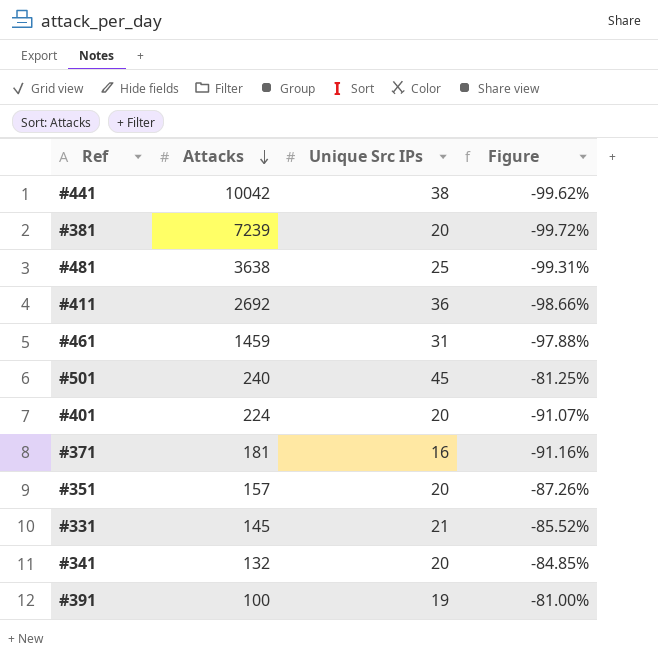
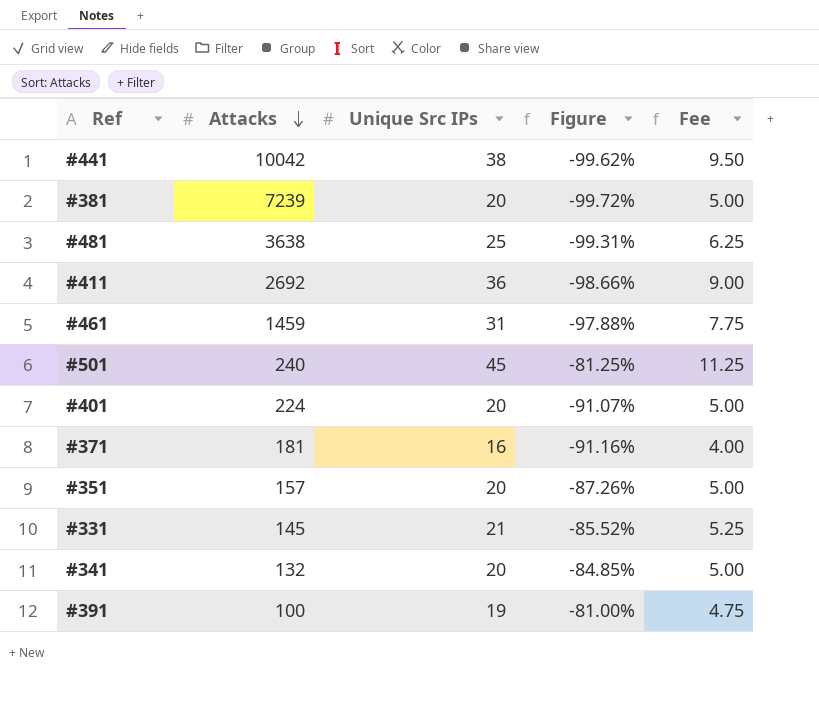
column Fee | formula: none -> [Unique Src IPs] * 0.25

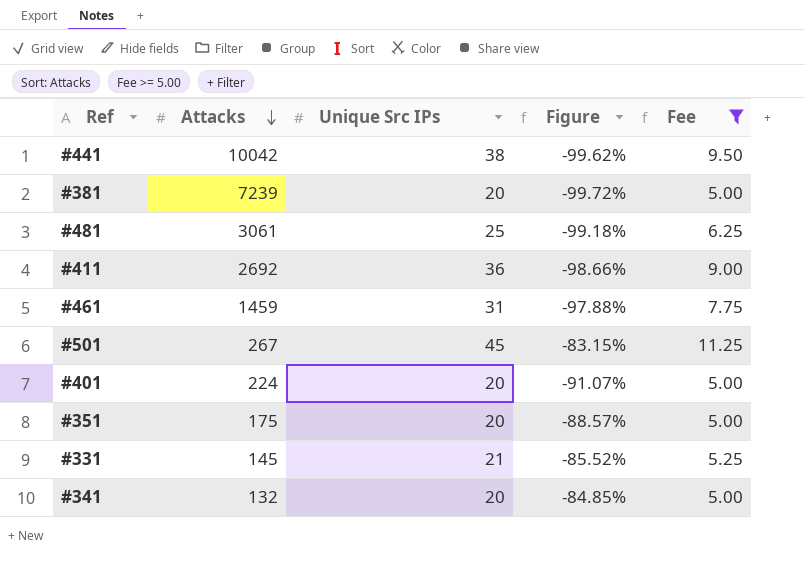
filter: none -> Fee >= 5.00
#481 | Attacks: 3638 -> 3061
#481 | Figure: -99.31% -> -99.18%
#501 | Attacks: 240 -> 267
#501 | Figure: -81.25% -> -83.15%
#351 | Attacks: 157 -> 175
#351 | Figure: -87.26% -> -88.57%

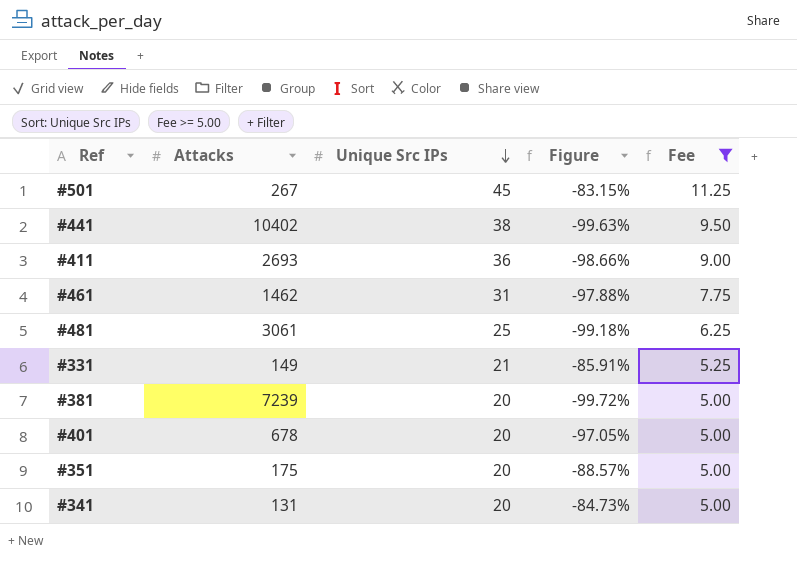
row order: Attacks descending -> Unique Src IPs descending
#441 | Attacks: 10042 -> 10402
#441 | Figure: -99.62% -> -99.63%
#411 | Attacks: 2692 -> 2693
#461 | Attacks: 1459 -> 1462
#331 | Attacks: 145 -> 149
#331 | Figure: -85.52% -> -85.91%
#401 | Attacks: 224 -> 678
#401 | Figure: -91.07% -> -97.05%
#341 | Attacks: 132 -> 131
#341 | Figure: -84.85% -> -84.73%

